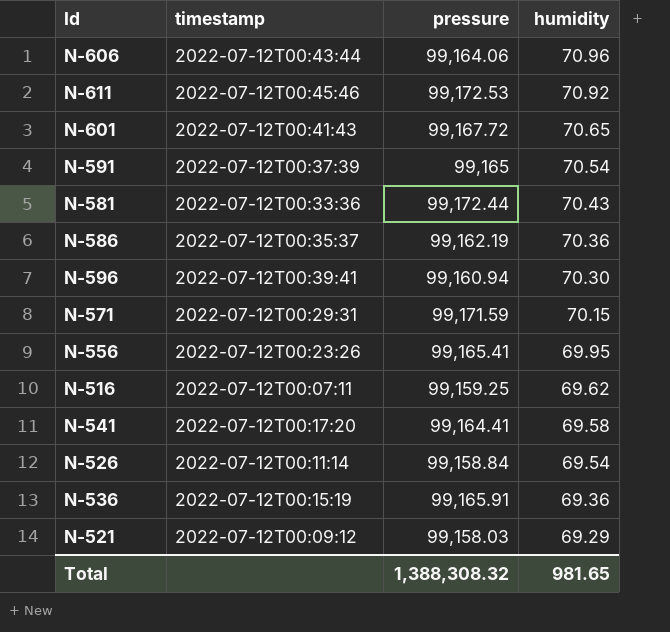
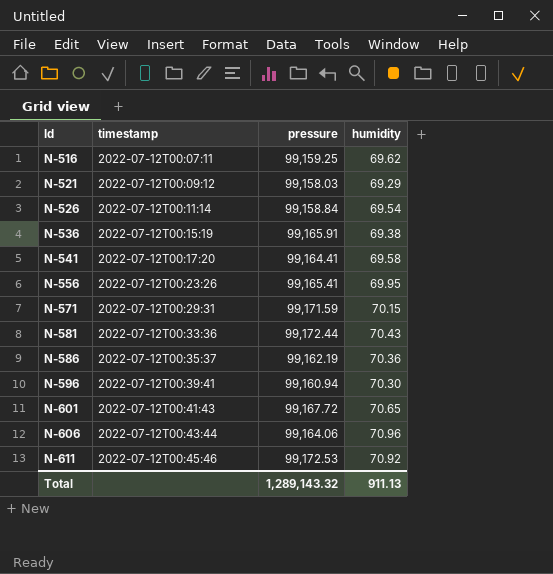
row order: humidity descending -> Id ascending
row N-591: 2022-07-12T00:37:39 | 99,165 | 70.54 -> none
N-536 | humidity: 69.36 -> 69.38
Total | pressure: 1,388,308.32 -> 1,289,143.32
Total | humidity: 981.65 -> 911.13

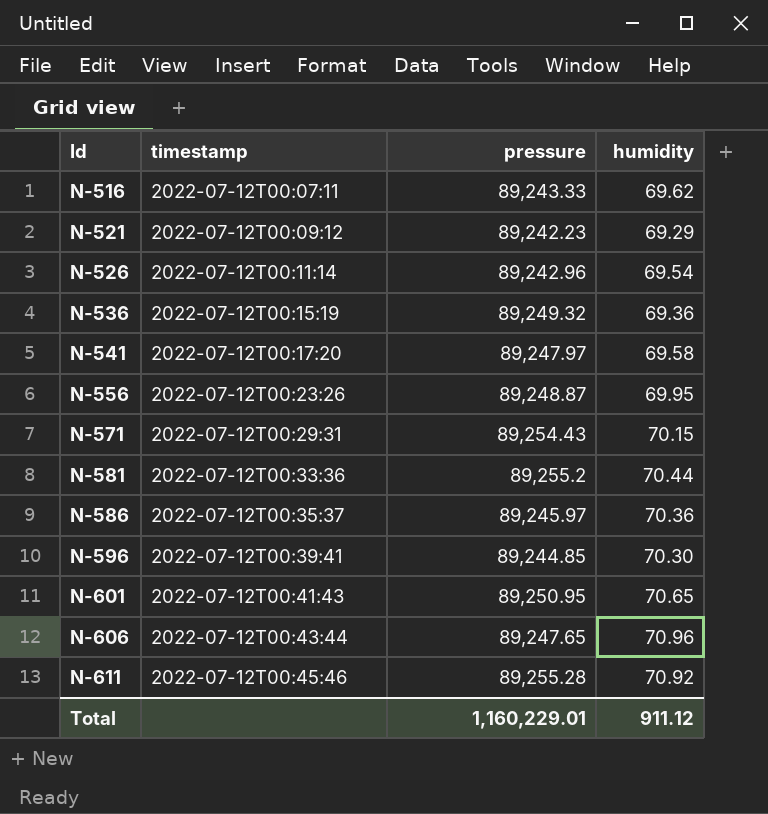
N-516 | pressure: 99,159.25 -> 89,243.33
N-521 | pressure: 99,158.03 -> 89,242.23
N-526 | pressure: 99,158.84 -> 89,242.96
N-536 | pressure: 99,165.91 -> 89,249.32
N-536 | humidity: 69.38 -> 69.36
N-541 | pressure: 99,164.41 -> 89,247.97
N-556 | pressure: 99,165.41 -> 89,248.87
N-571 | pressure: 99,171.59 -> 89,254.43
N-581 | pressure: 99,172.44 -> 89,255.2
N-581 | humidity: 70.43 -> 70.44
N-586 | pressure: 99,162.19 -> 89,245.97
N-596 | pressure: 99,160.94 -> 89,244.85
N-601 | pressure: 99,167.72 -> 89,250.95
N-606 | pressure: 99,164.06 -> 89,247.65
N-611 | pressure: 99,172.53 -> 89,255.28
Total | pressure: 1,289,143.32 -> 1,160,229.01
Total | humidity: 911.13 -> 911.12

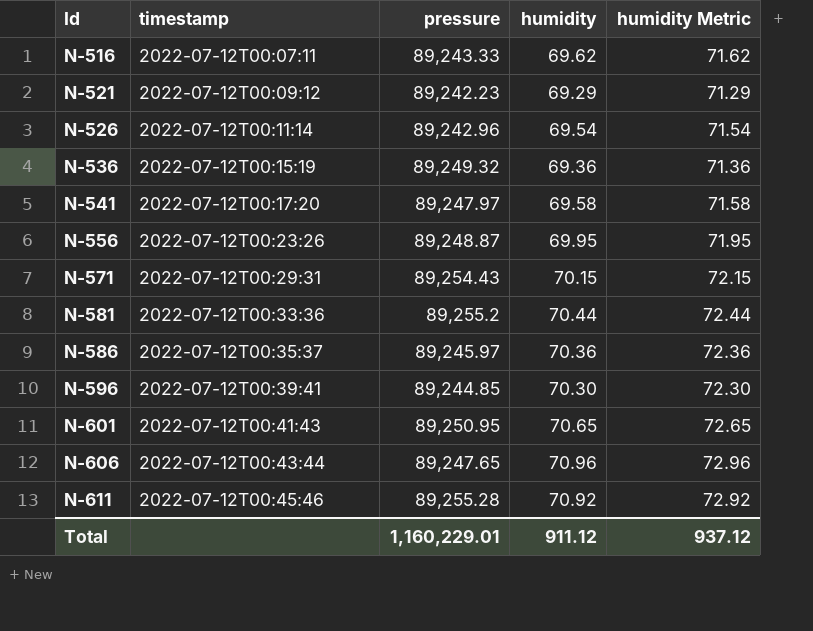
column humidity Metric | formula: none -> [humidity] + 2

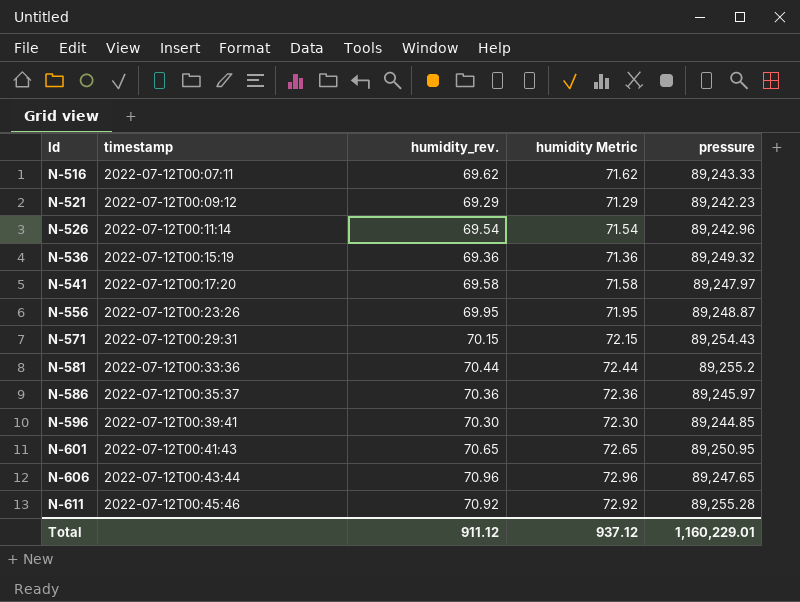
column name: humidity -> humidity_rev.
column pressure | position: 3 -> 5

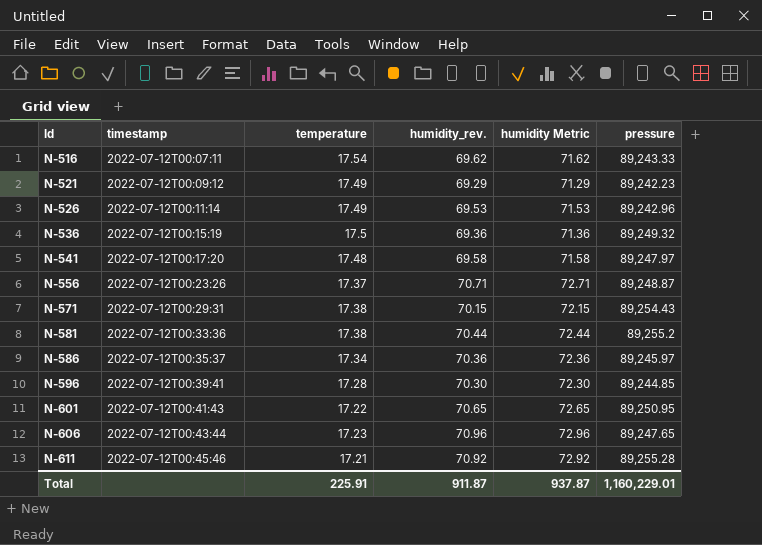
column temperature | position: none -> 3
N-526 | humidity_rev.: 69.54 -> 69.53
N-526 | humidity Metric: 71.54 -> 71.53
N-556 | humidity_rev.: 69.95 -> 70.71
N-556 | humidity Metric: 71.95 -> 72.71
Total | humidity_rev.: 911.12 -> 911.87
Total | humidity Metric: 937.12 -> 937.87

